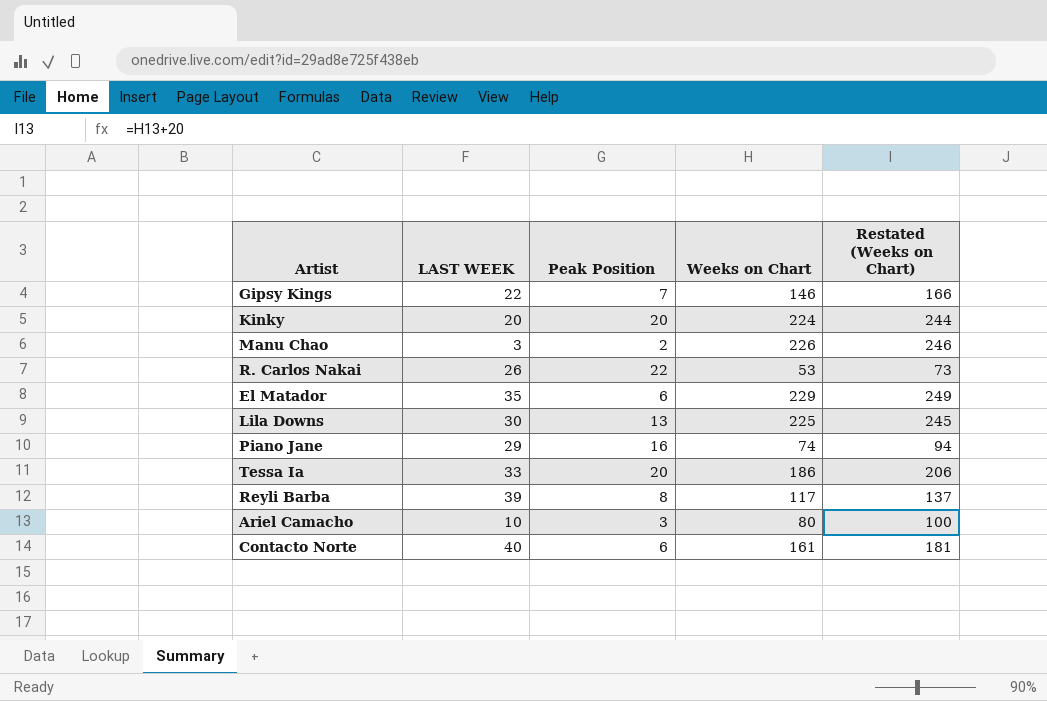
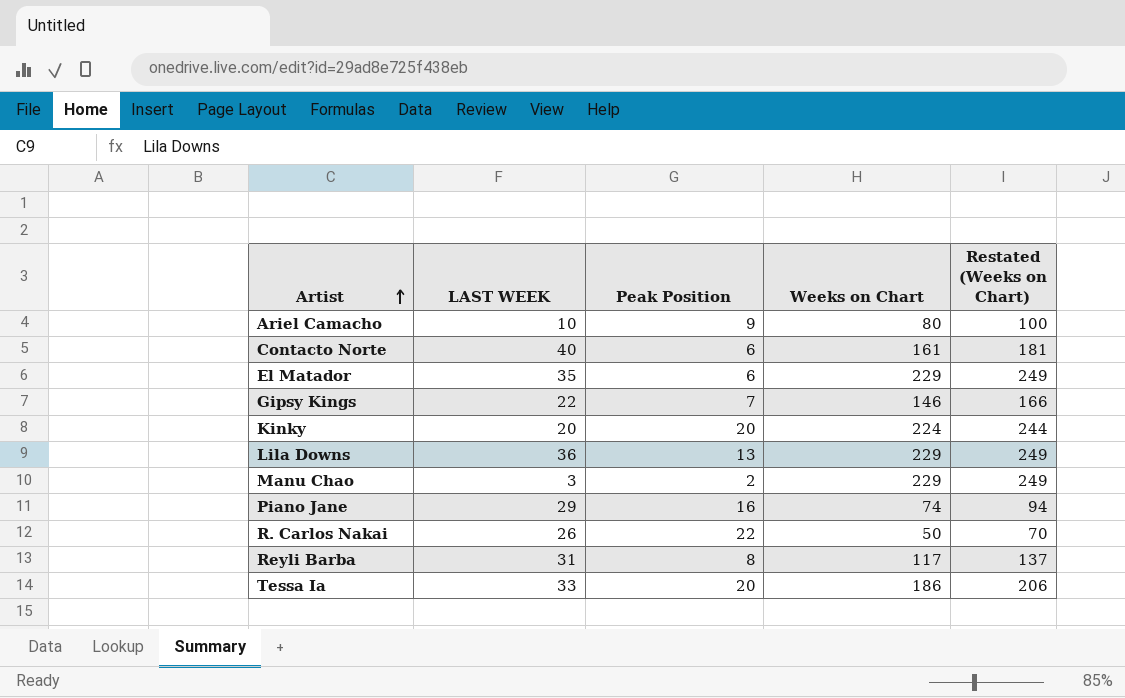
row order: none -> Artist ascending
Ariel Camacho | Peak Position: 3 -> 9
Lila Downs | LAST WEEK: 30 -> 36
Lila Downs | Weeks on Chart: 225 -> 229
Lila Downs | Restated (Weeks on Chart): 245 -> 249
Manu Chao | Weeks on Chart: 226 -> 229
Manu Chao | Restated (Weeks on Chart): 246 -> 249
R. Carlos Nakai | Weeks on Chart: 53 -> 50
R. Carlos Nakai | Restated (Weeks on Chart): 73 -> 70
Reyli Barba | LAST WEEK: 39 -> 31

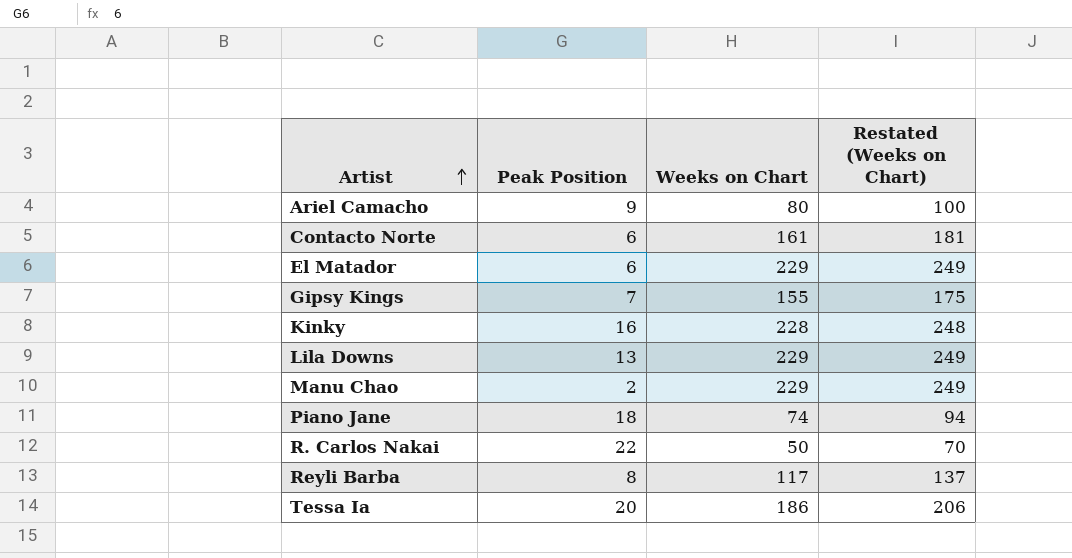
column LAST WEEK | position: 2 -> none
Gipsy Kings | Weeks on Chart: 146 -> 155
Gipsy Kings | Restated (Weeks on Chart): 166 -> 175
Kinky | Peak Position: 20 -> 16
Kinky | Weeks on Chart: 224 -> 228
Kinky | Restated (Weeks on Chart): 244 -> 248
Piano Jane | Peak Position: 16 -> 18

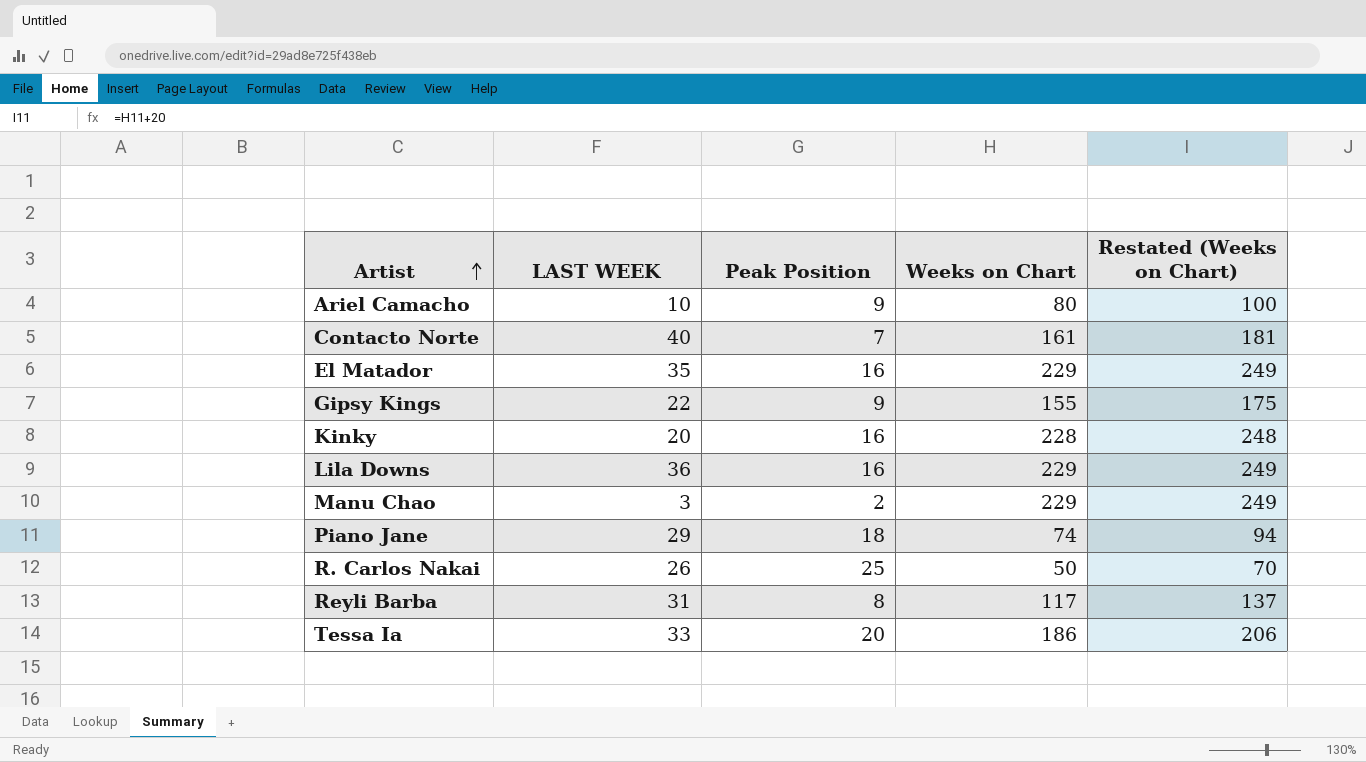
column LAST WEEK | position: none -> 2
Contacto Norte | Peak Position: 6 -> 7
El Matador | Peak Position: 6 -> 16
Gipsy Kings | Peak Position: 7 -> 9
Lila Downs | Peak Position: 13 -> 16
R. Carlos Nakai | Peak Position: 22 -> 25

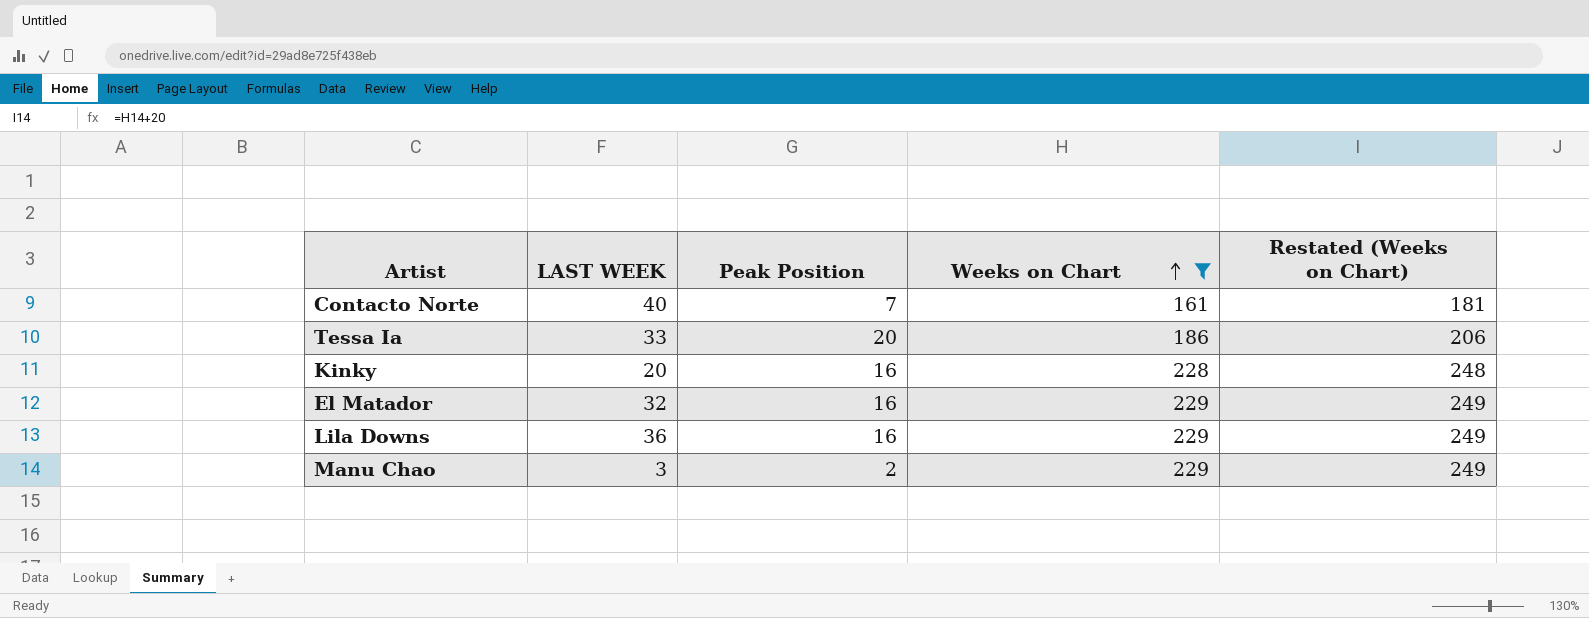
filter: none -> Weeks on Chart >= 161
row order: Artist ascending -> Weeks on Chart ascending
El Matador | LAST WEEK: 35 -> 32

